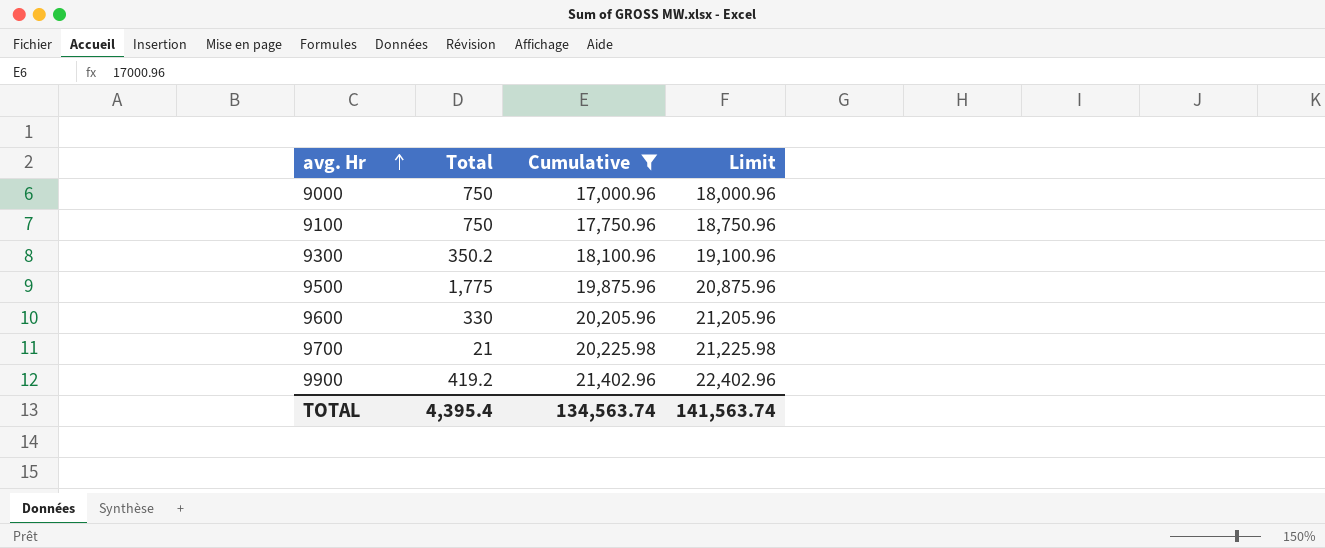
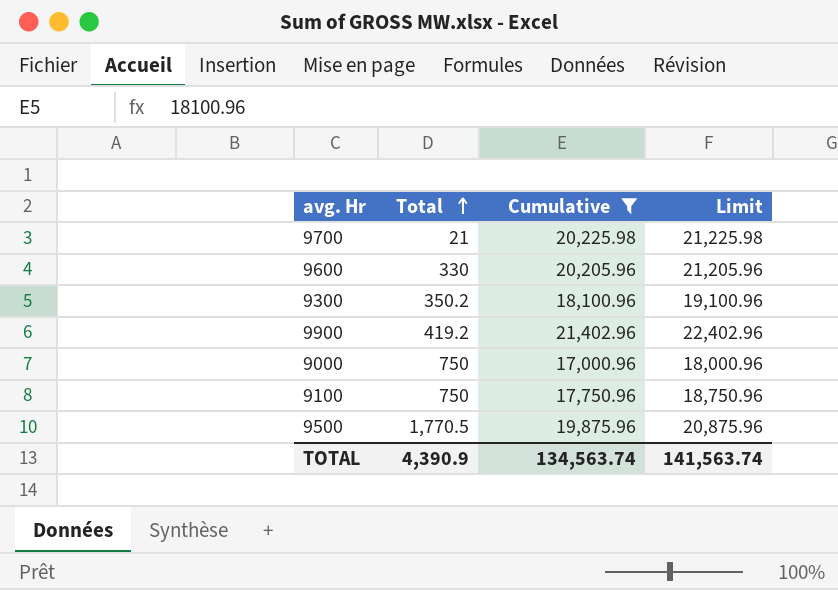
row order: avg. Hr ascending -> Total ascending
9500 | Total: 1,775 -> 1,770.5
TOTAL | Total: 4,395.4 -> 4,390.9

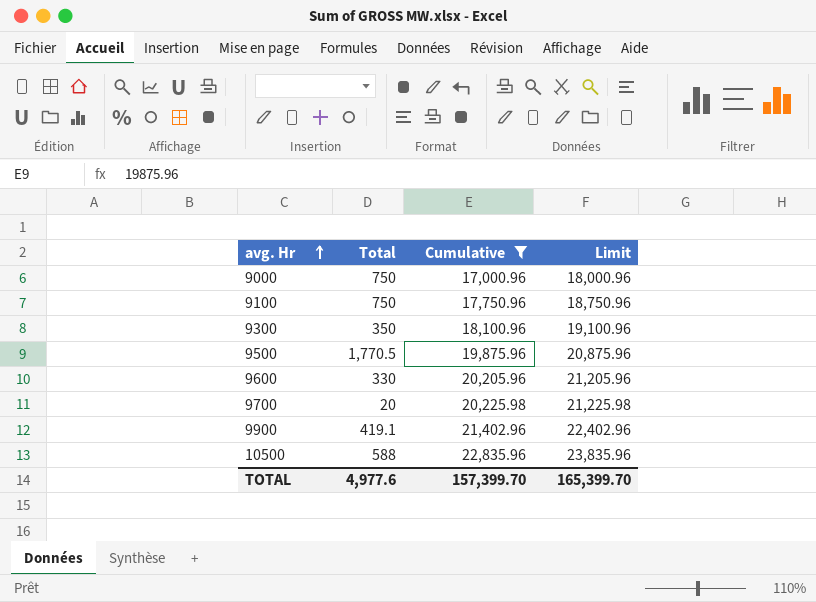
row order: Total ascending -> avg. Hr ascending
9300 | Total: 350.2 -> 350
9700 | Total: 21 -> 20
9900 | Total: 419.2 -> 419.1
row 10500: none -> 588 | 22,835.96 | 23,835.96
TOTAL | Total: 4,390.9 -> 4,977.6
TOTAL | Cumulative: 134,563.74 -> 157,399.70
TOTAL | Limit: 141,563.74 -> 165,399.70

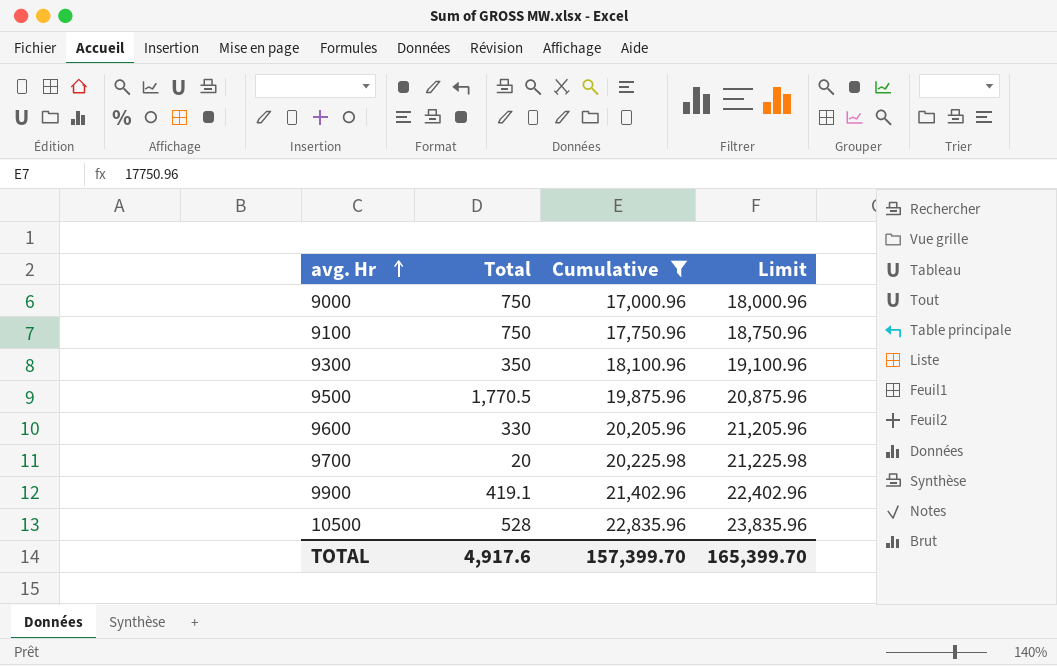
10500 | Total: 588 -> 528
TOTAL | Total: 4,977.6 -> 4,917.6

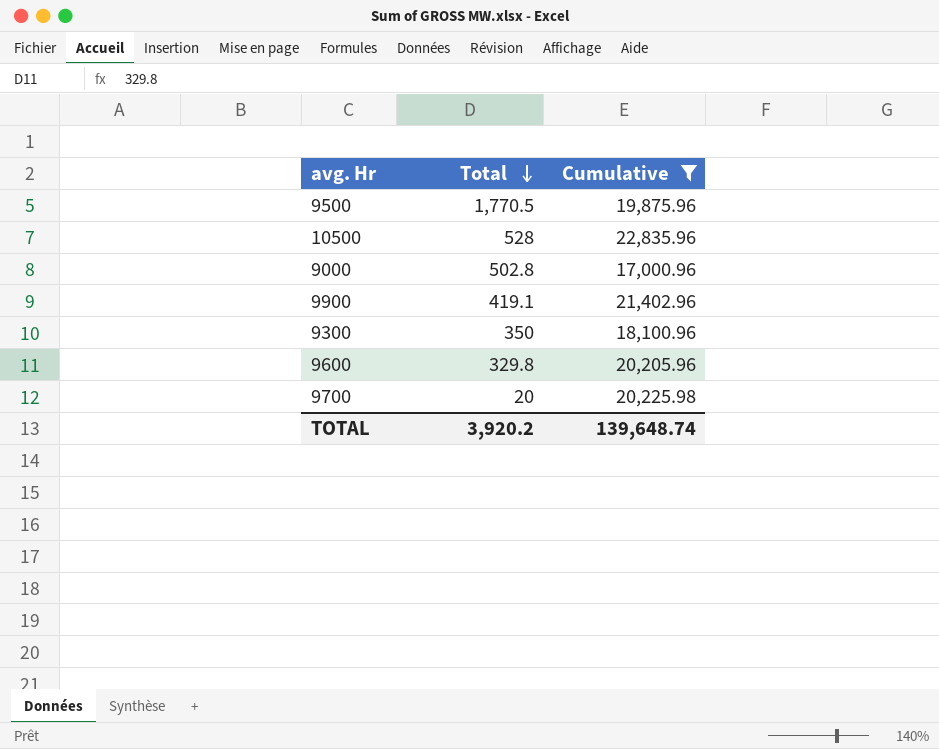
row order: avg. Hr ascending -> Total descending
column Limit | formula: [Cumulative] + 1000 -> none
row 9100: 750 | 17,750.96 | 18,750.96 -> none
9000 | Total: 750 -> 502.8
9600 | Total: 330 -> 329.8
TOTAL | Total: 4,917.6 -> 3,920.2
TOTAL | Cumulative: 157,399.70 -> 139,648.74

